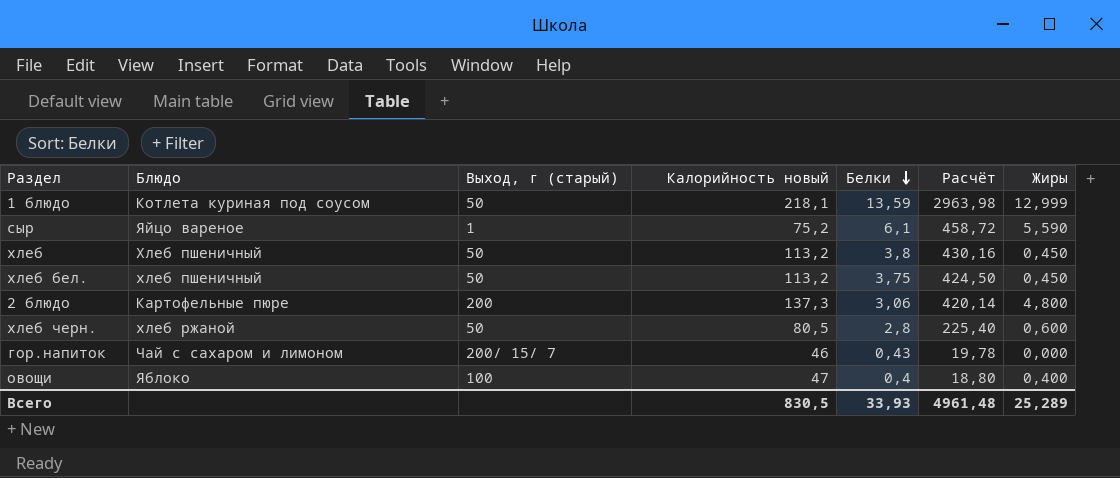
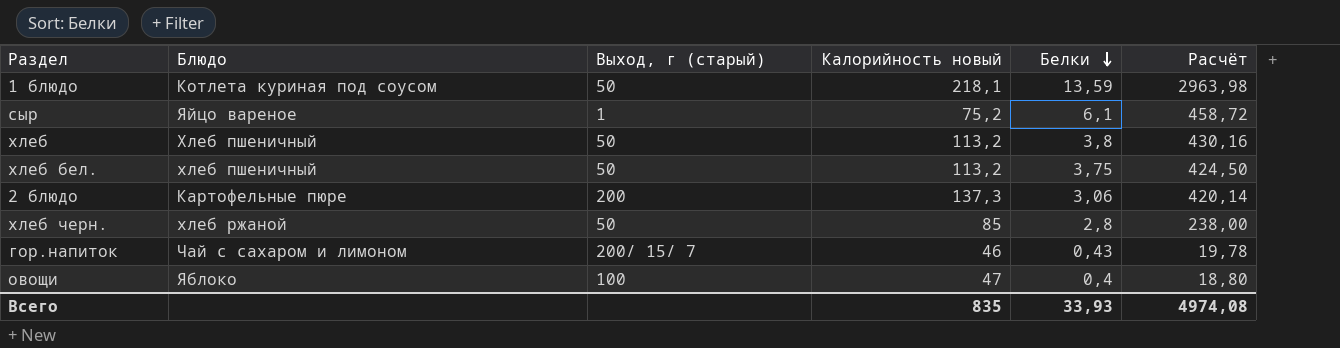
column Жиры | position: 7 -> none
хлеб черн. | Калорийность новый: 80,5 -> 85
хлеб черн. | Расчёт: 225,40 -> 238,00
Всего | Калорийность новый: 830,5 -> 835
Всего | Расчёт: 4961,48 -> 4974,08

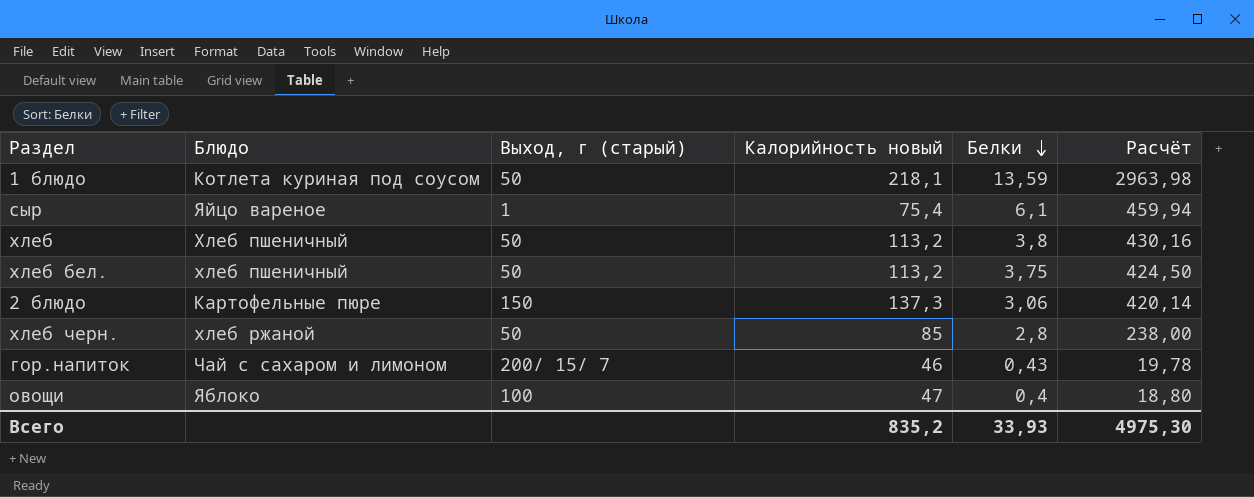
сыр | Калорийность новый: 75,2 -> 75,4
сыр | Расчёт: 458,72 -> 459,94
2 блюдо | Выход, г (старый): 200 -> 150
Всего | Калорийность новый: 835 -> 835,2
Всего | Расчёт: 4974,08 -> 4975,30

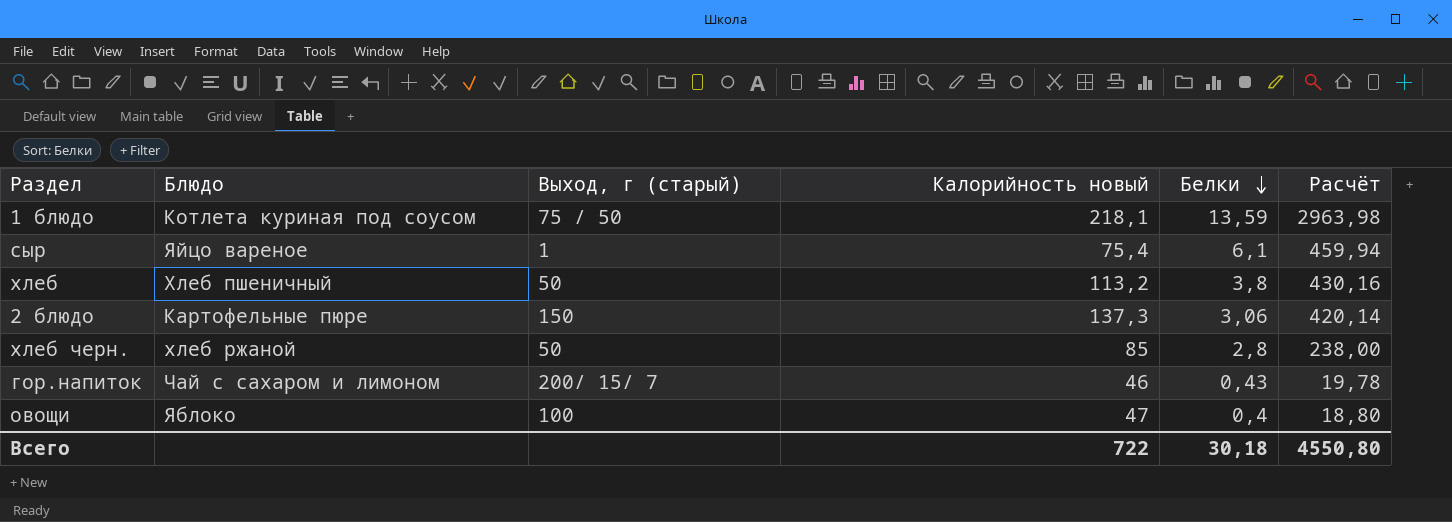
row хлеб бел.: хлеб пшеничный | 50 | 113,2 | 3,75 | 424,50 -> none
1 блюдо | Выход, г (старый): 50 -> 75 / 50
Всего | Калорийность новый: 835,2 -> 722
Всего | Белки: 33,93 -> 30,18
Всего | Расчёт: 4975,30 -> 4550,80

